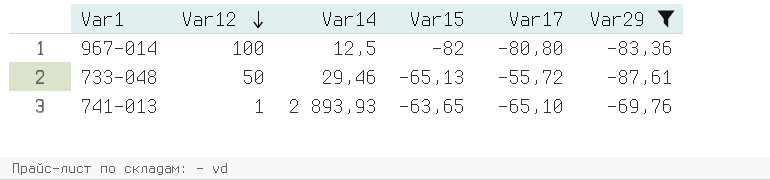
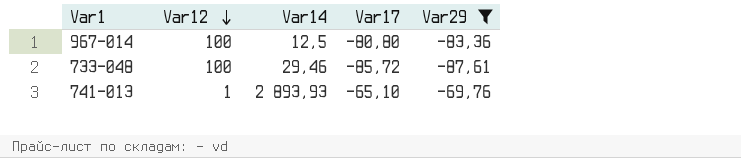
column Var15 | position: 4 -> none
733-048 | Var12: 50 -> 100
733-048 | Var17: -55,72 -> -85,72

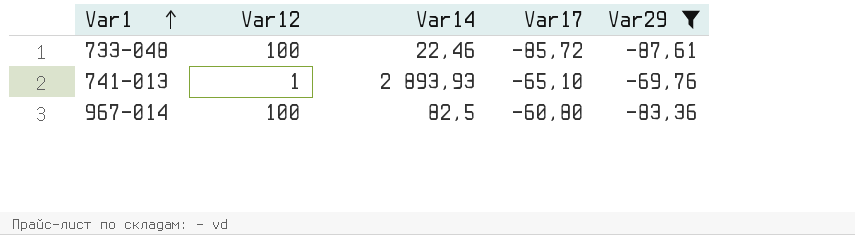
row order: Var12 descending -> Var1 ascending
733-048 | Var14: 29,46 -> 22,46
967-014 | Var14: 12,5 -> 82,5
967-014 | Var17: -80,80 -> -60,80

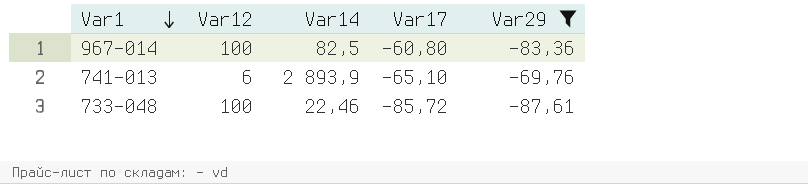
row order: Var1 ascending -> Var1 descending
741-013 | Var12: 1 -> 6
741-013 | Var14: 2 893,93 -> 2 893,9

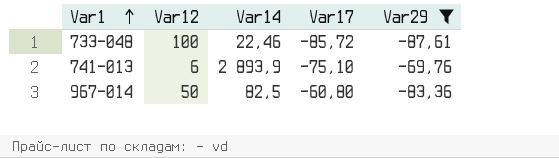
row order: Var1 descending -> Var1 ascending
741-013 | Var17: -65,10 -> -75,10
967-014 | Var12: 100 -> 50

